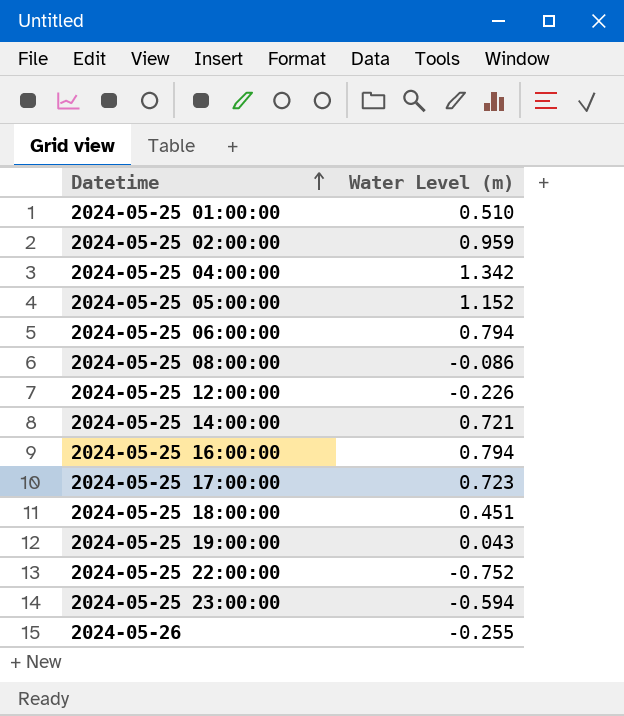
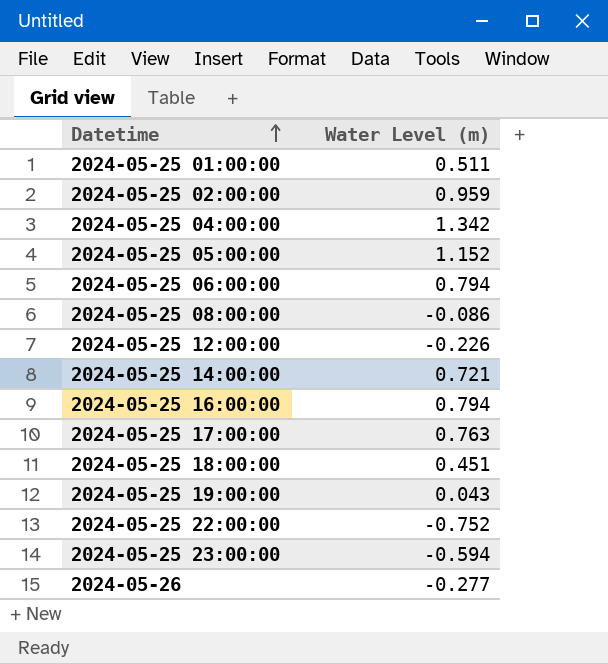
2024-05-25 01:00:00 | Water Level (m): 0.510 -> 0.511
2024-05-25 17:00:00 | Water Level (m): 0.723 -> 0.763
2024-05-26 | Water Level (m): -0.255 -> -0.277

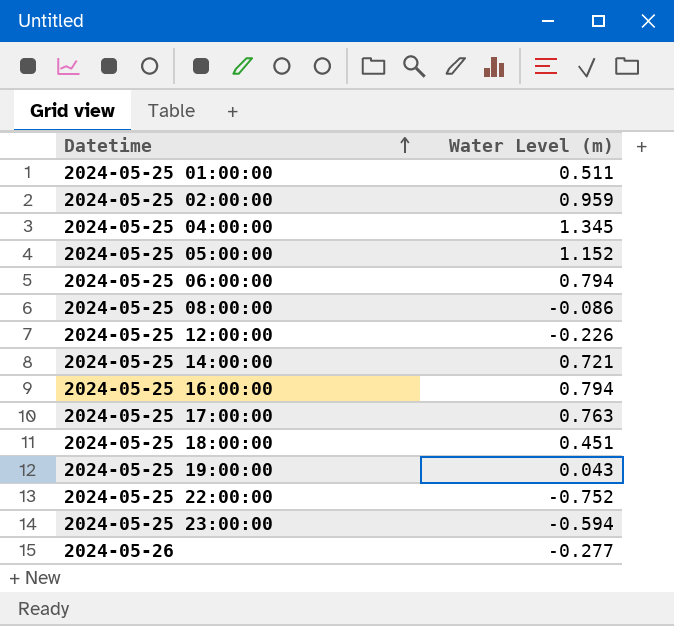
2024-05-25 04:00:00 | Water Level (m): 1.342 -> 1.345

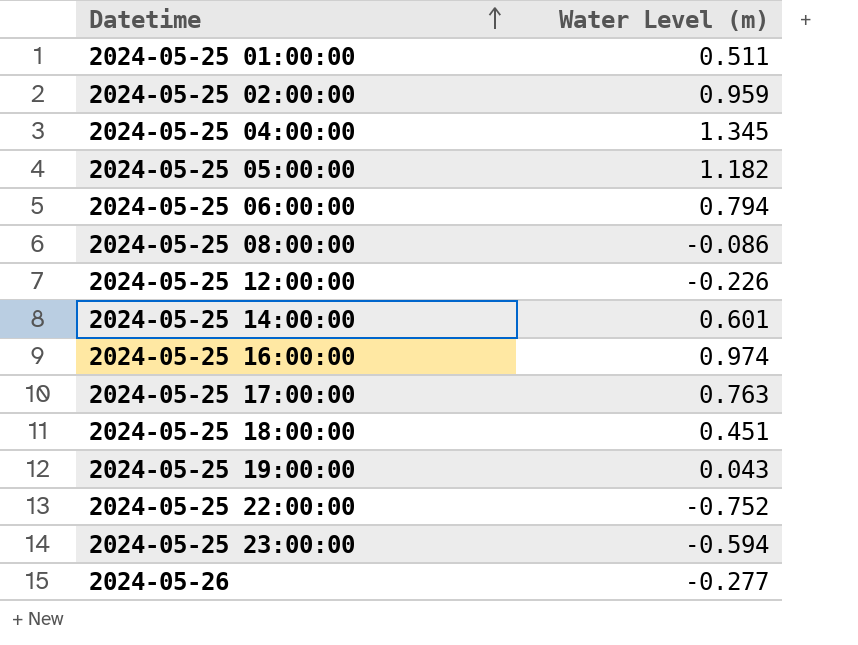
2024-05-25 05:00:00 | Water Level (m): 1.152 -> 1.182
2024-05-25 14:00:00 | Water Level (m): 0.721 -> 0.601
2024-05-25 16:00:00 | Water Level (m): 0.794 -> 0.974

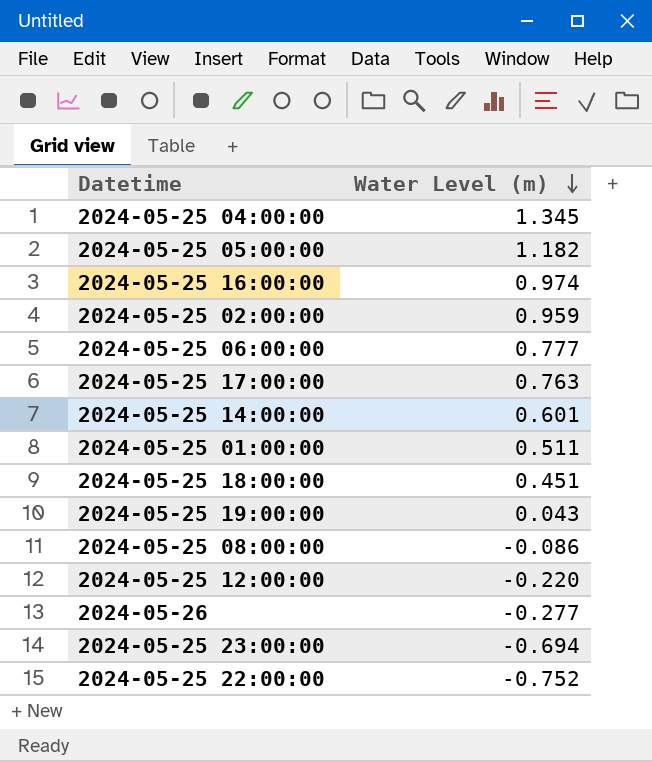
row order: Datetime ascending -> Water Level (m) descending
2024-05-25 06:00:00 | Water Level (m): 0.794 -> 0.777
2024-05-25 12:00:00 | Water Level (m): -0.226 -> -0.220
2024-05-25 23:00:00 | Water Level (m): -0.594 -> -0.694

